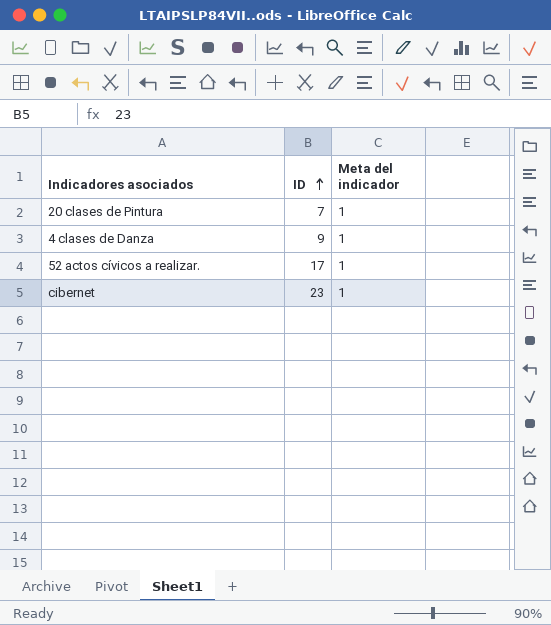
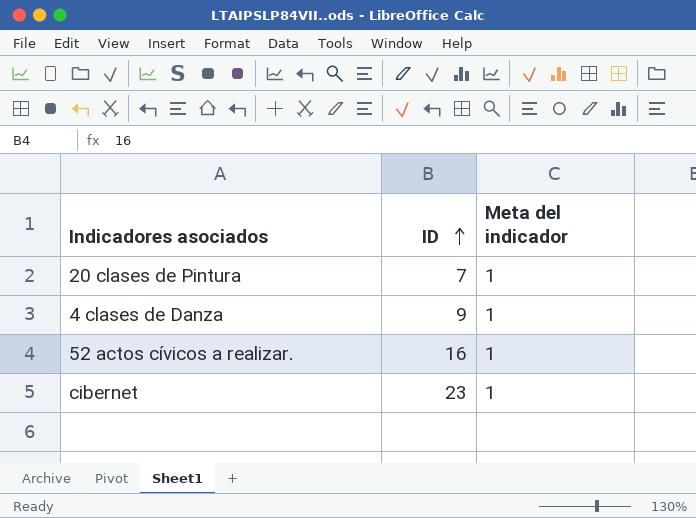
52 actos cívicos a realizar. | ID: 17 -> 16

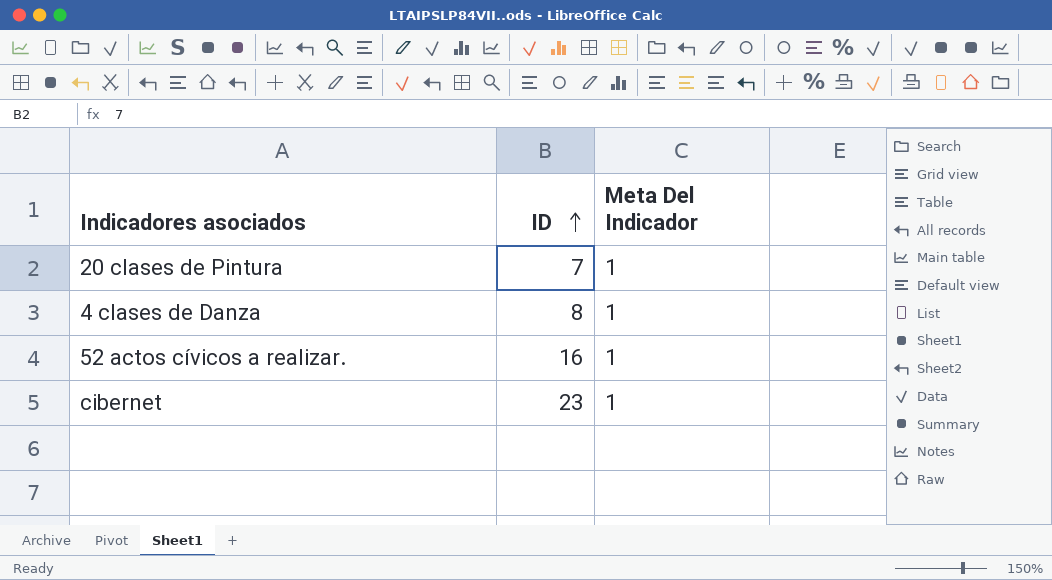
column name: Meta del indicador -> Meta Del Indicador
4 clases de Danza | ID: 9 -> 8

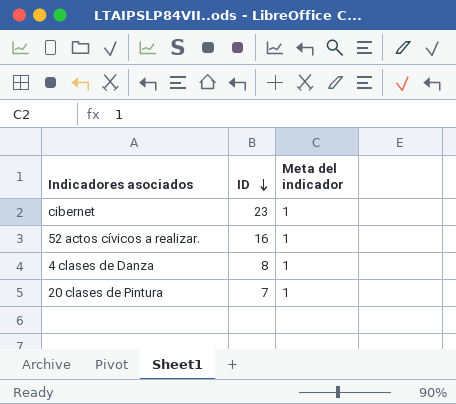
row order: ID ascending -> ID descending
column name: Meta Del Indicador -> Meta del indicador

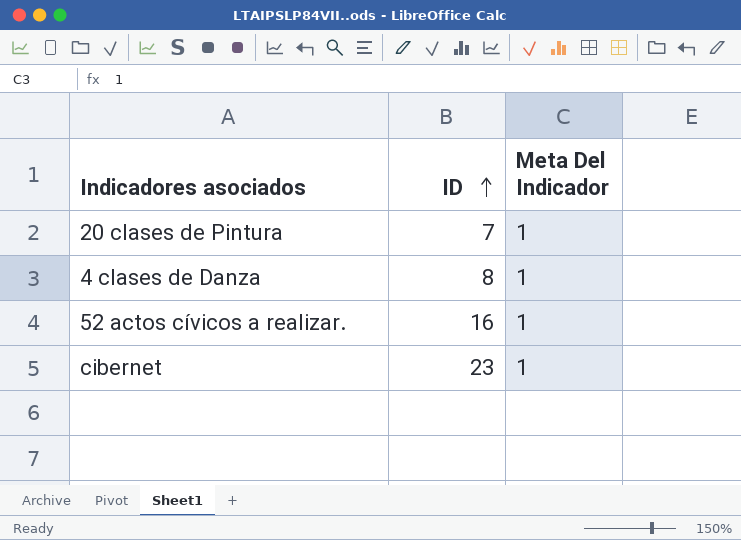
row order: ID descending -> ID ascending
column name: Meta del indicador -> Meta Del Indicador

